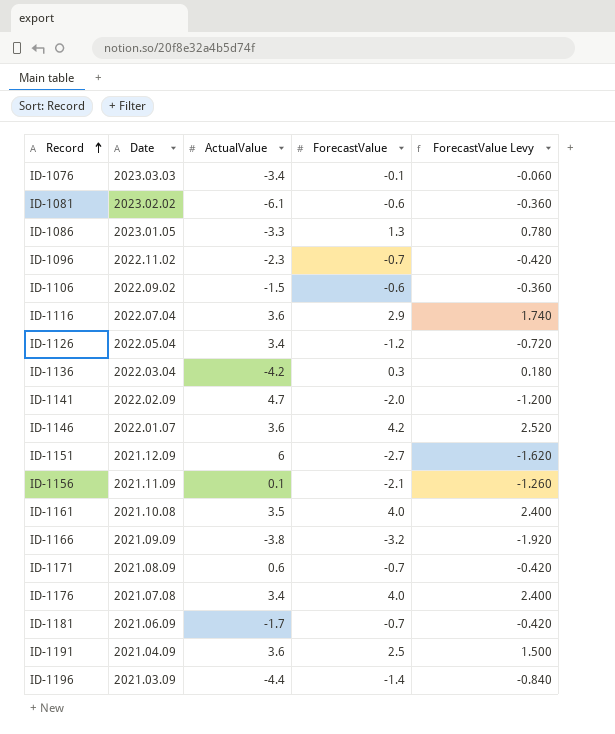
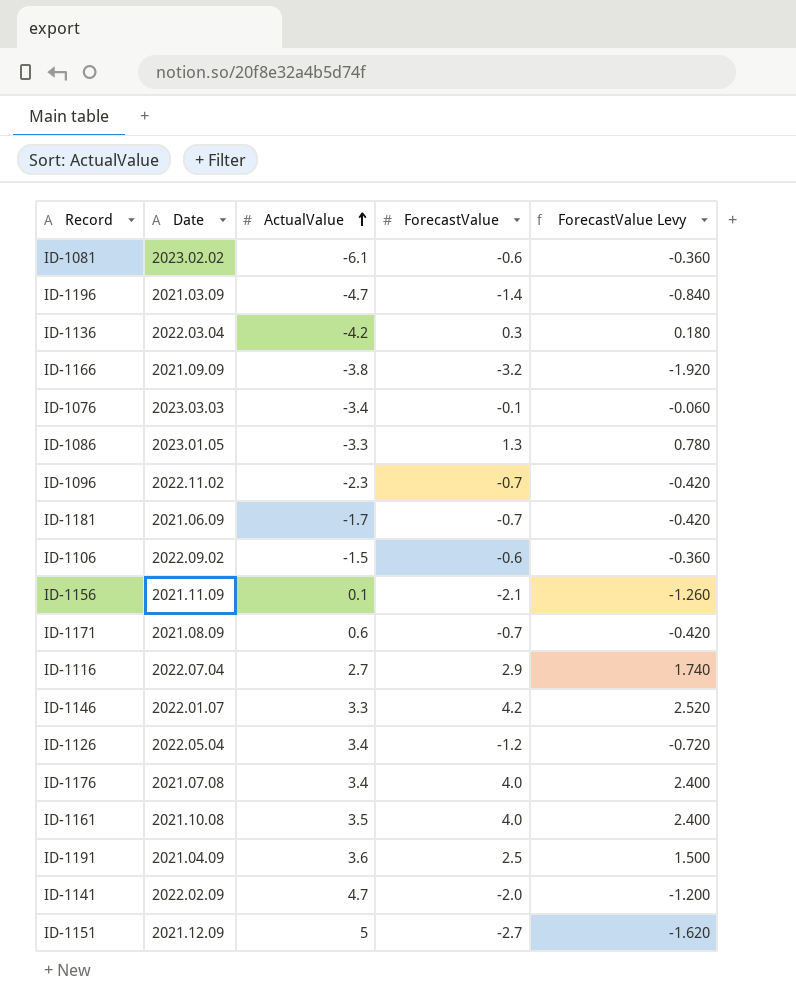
row order: Record ascending -> ActualValue ascending
ID-1196 | ActualValue: -4.4 -> -4.7
ID-1116 | ActualValue: 3.6 -> 2.7
ID-1146 | ActualValue: 3.6 -> 3.3
ID-1151 | ActualValue: 6 -> 5

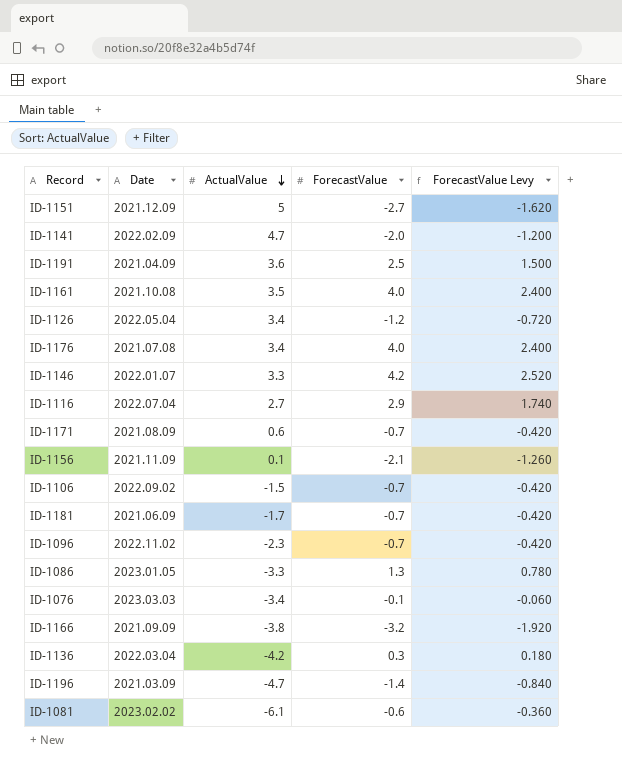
row order: ActualValue ascending -> ActualValue descending
ID-1106 | ForecastValue: -0.6 -> -0.7
ID-1106 | ForecastValue Levy: -0.360 -> -0.420

